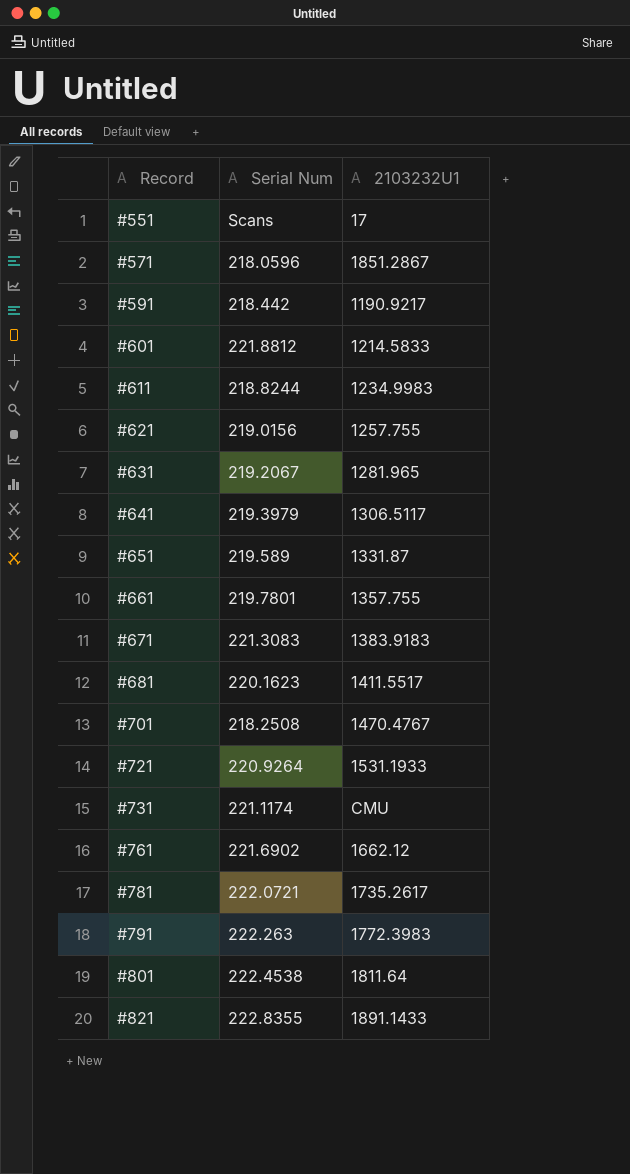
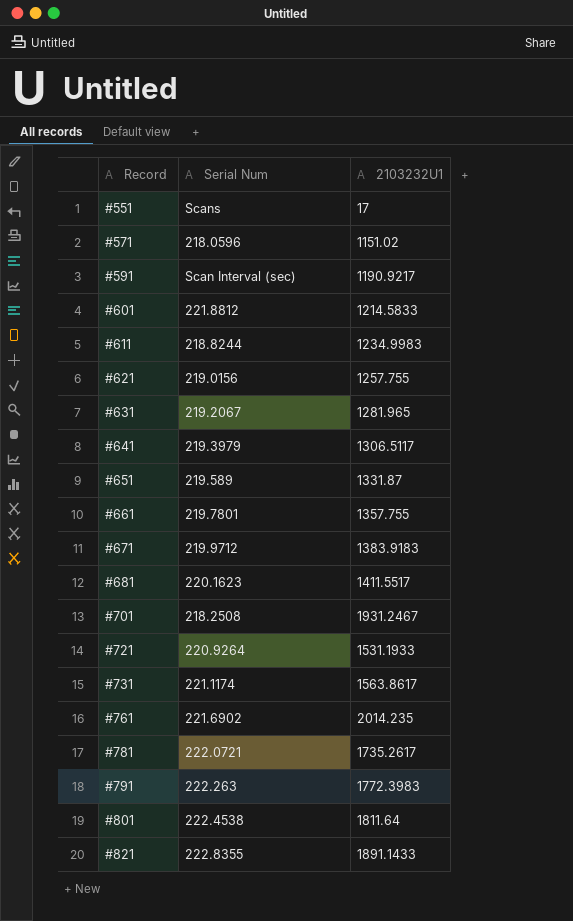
#571 | 2103232U1: 1851.2867 -> 1151.02
#591 | Serial Num: 218.442 -> Scan Interval (sec)
#671 | Serial Num: 221.3083 -> 219.9712
#701 | 2103232U1: 1470.4767 -> 1931.2467
#731 | 2103232U1: CMU -> 1563.8617
#761 | 2103232U1: 1662.12 -> 2014.235

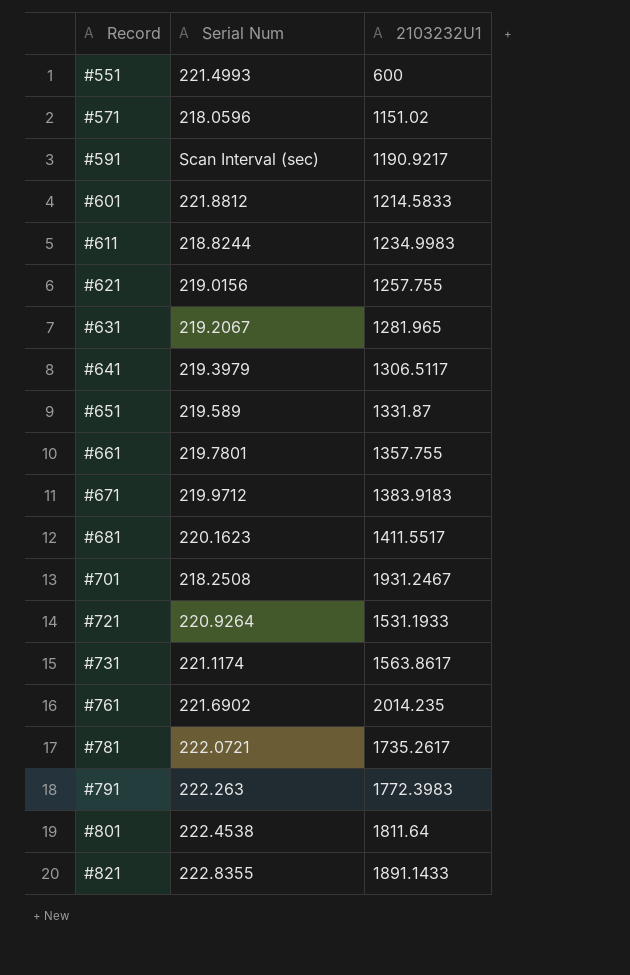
#551 | Serial Num: Scans -> 221.4993
#551 | 2103232U1: 17 -> 600

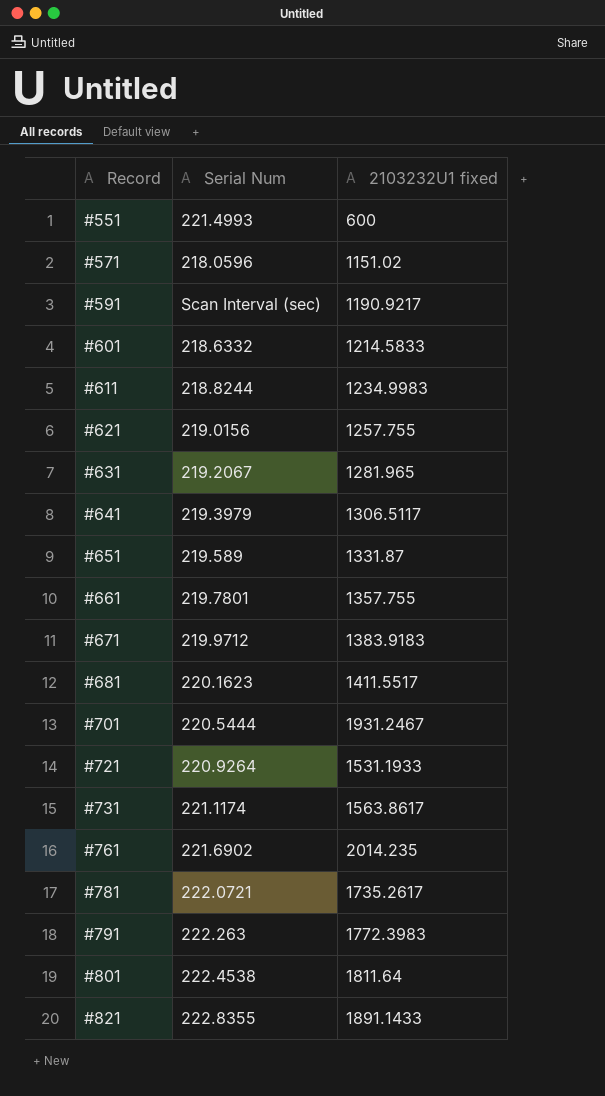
column name: 2103232U1 -> 2103232U1 fixed
#601 | Serial Num: 221.8812 -> 218.6332
#701 | Serial Num: 218.2508 -> 220.5444

